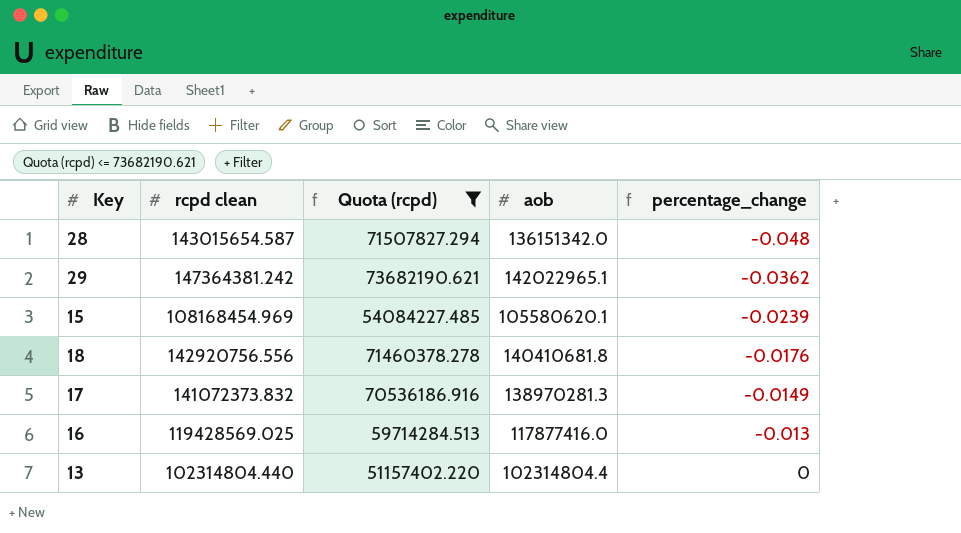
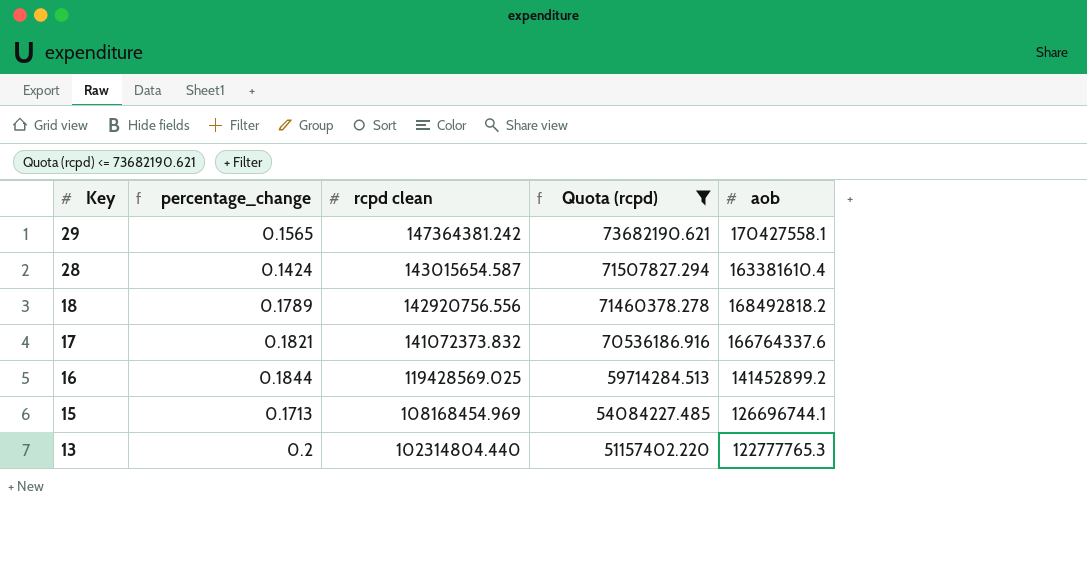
row order: percentage_change ascending -> Key descending
column percentage_change | position: 5 -> 2
29 | percentage_change: -0.0362 -> 0.1565
29 | aob: 142022965.1 -> 170427558.1
28 | percentage_change: -0.048 -> 0.1424
28 | aob: 136151342.0 -> 163381610.4
18 | percentage_change: -0.0176 -> 0.1789
18 | aob: 140410681.8 -> 168492818.2
17 | percentage_change: -0.0149 -> 0.1821
17 | aob: 138970281.3 -> 166764337.6
16 | percentage_change: -0.013 -> 0.1844
16 | aob: 117877416.0 -> 141452899.2
15 | percentage_change: -0.0239 -> 0.1713
15 | aob: 105580620.1 -> 126696744.1
13 | percentage_change: 0 -> 0.2
13 | aob: 102314804.4 -> 122777765.3

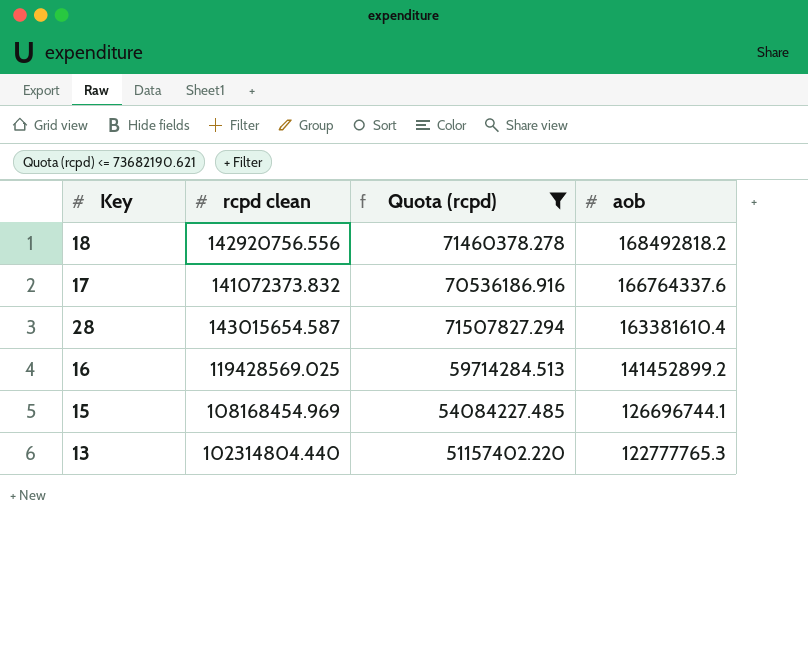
row order: Key descending -> aob descending
column percentage_change | formula: ([aob] - [rcpd clean]) / [rcpd clean] -> none
row 29: 0.1565 | 147364381.242 | 73682190.621 | 170427558.1 -> none

